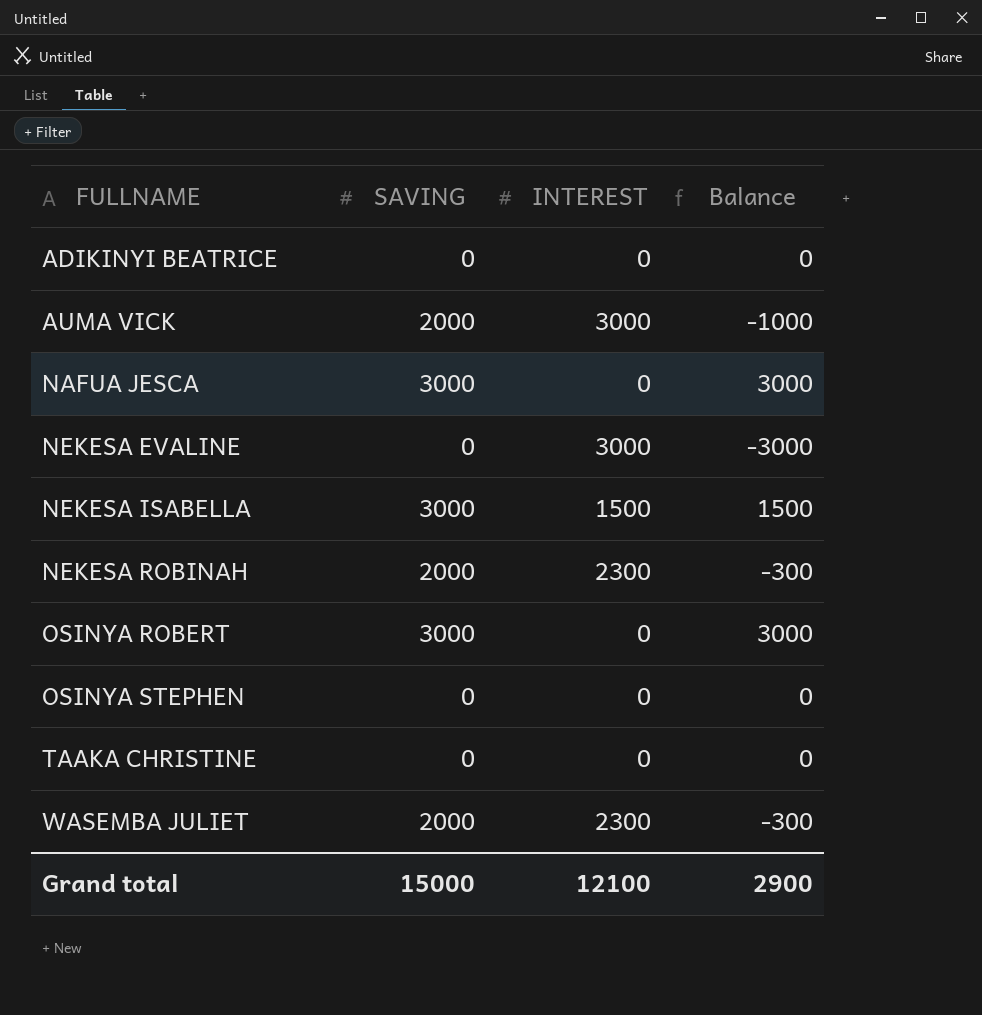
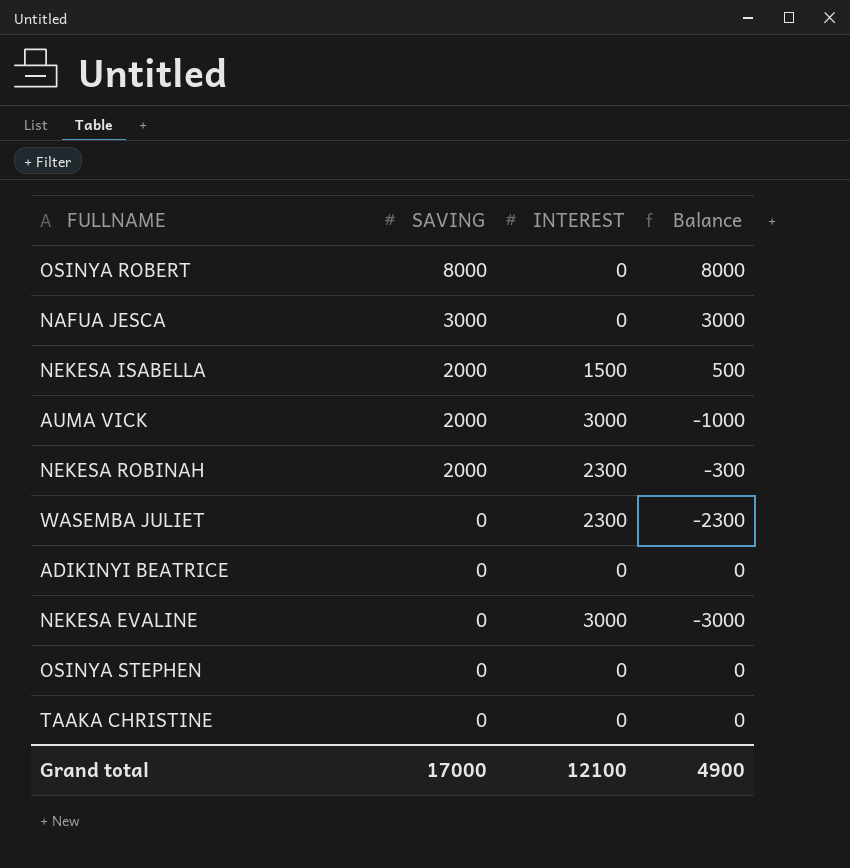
row order: FULLNAME ascending -> SAVING descending
OSINYA ROBERT | SAVING: 3000 -> 8000
OSINYA ROBERT | Balance: 3000 -> 8000
NEKESA ISABELLA | SAVING: 3000 -> 2000
NEKESA ISABELLA | Balance: 1500 -> 500
WASEMBA JULIET | SAVING: 2000 -> 0
WASEMBA JULIET | Balance: -300 -> -2300
Grand total | SAVING: 15000 -> 17000
Grand total | Balance: 2900 -> 4900

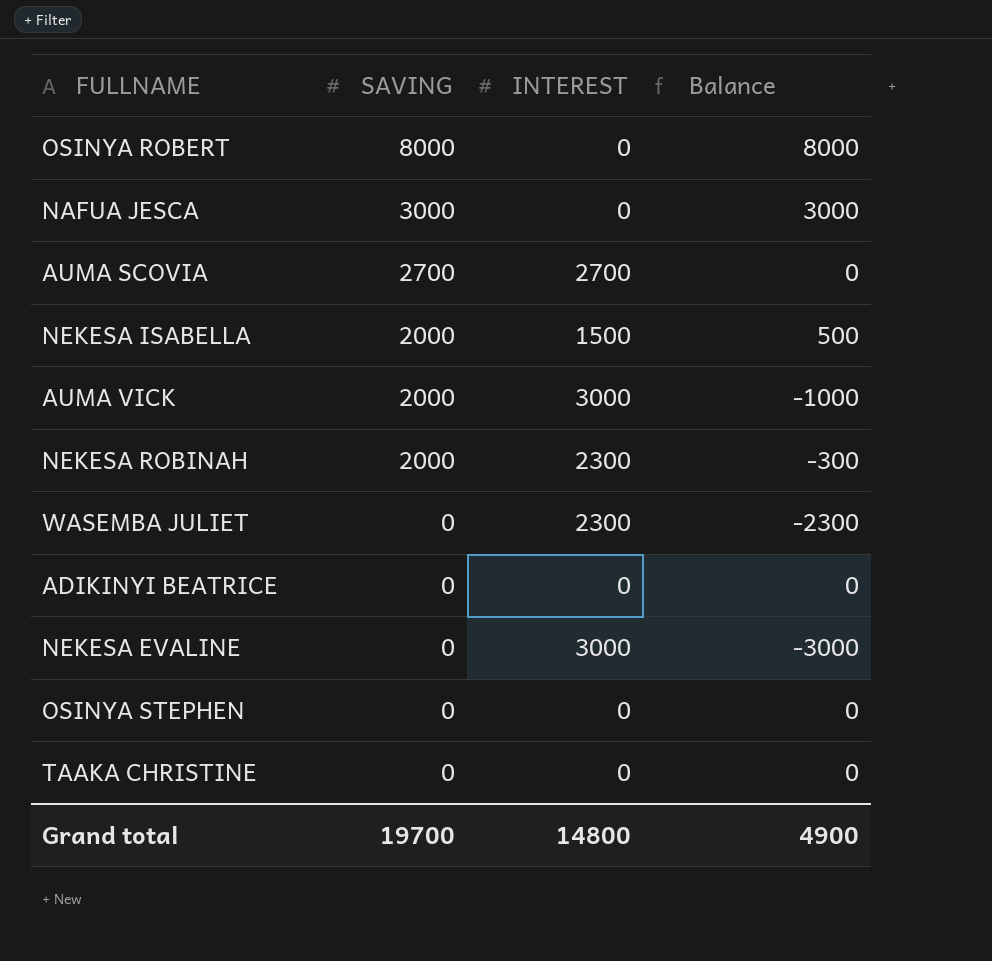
row AUMA SCOVIA: none -> 2700 | 2700 | 0
Grand total | SAVING: 17000 -> 19700
Grand total | INTEREST: 12100 -> 14800

